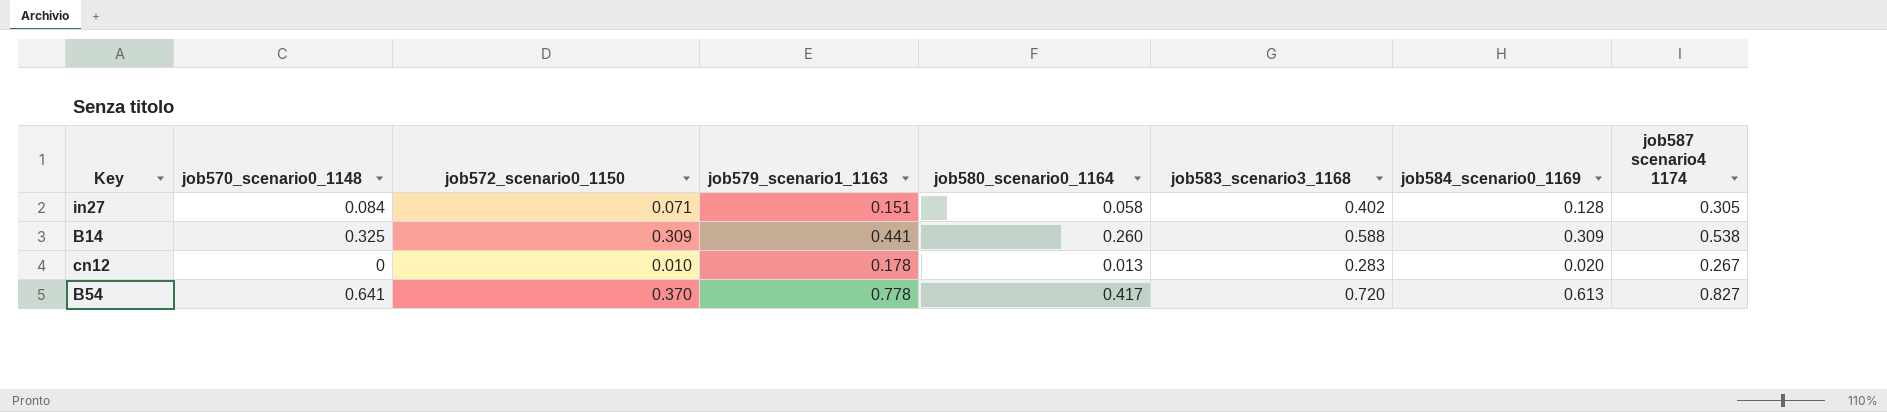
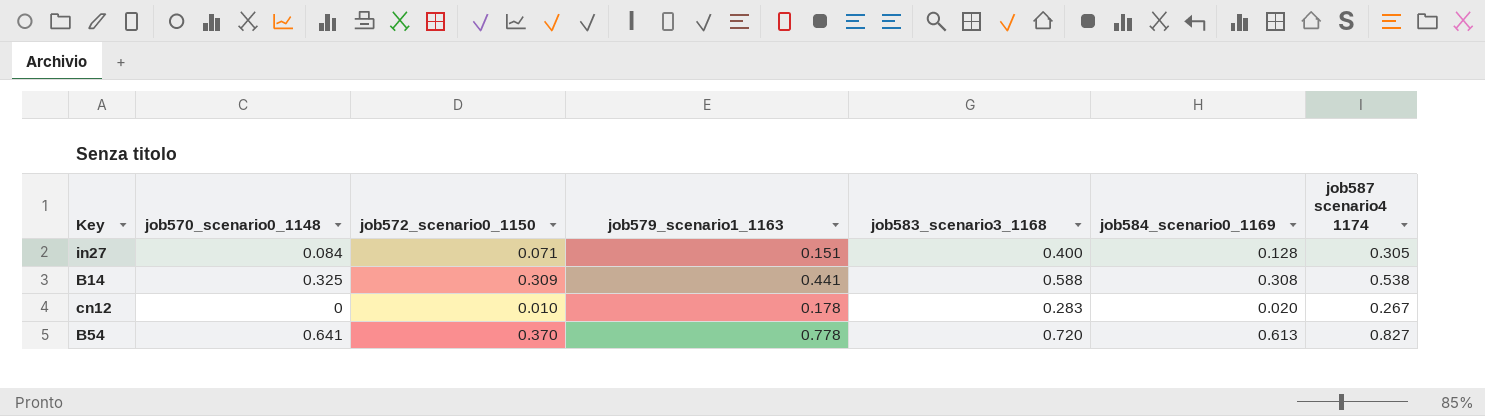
column job580_scenario0_1164 | position: 5 -> none
in27 | job583_scenario3_1168: 0.402 -> 0.400
B14 | job584_scenario0_1169: 0.309 -> 0.308

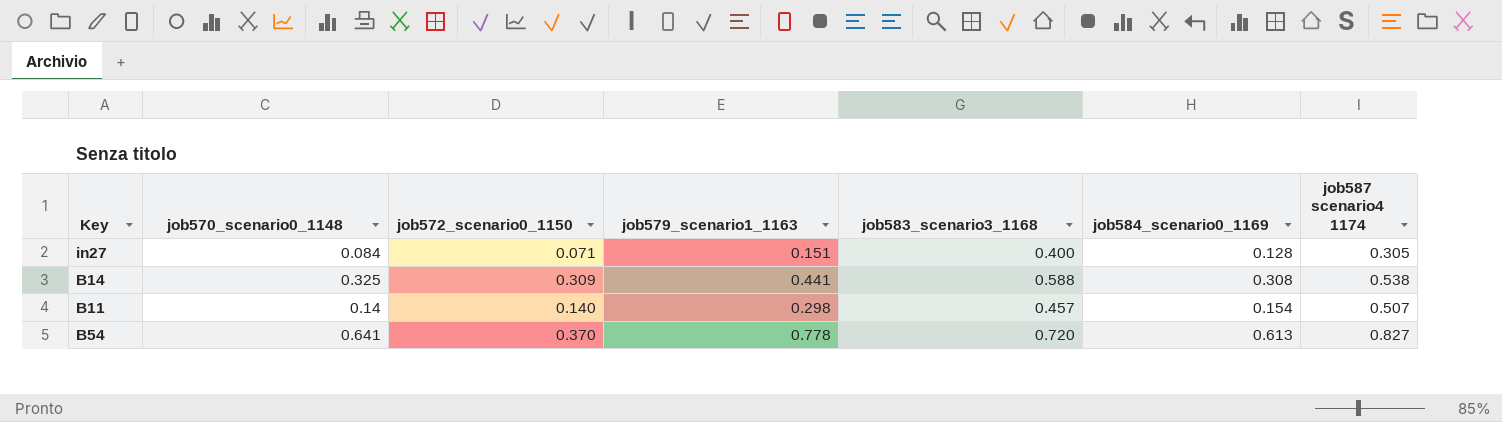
row cn12: 0 | 0.010 | 0.178 | 0.283 | 0.020 | 0.267 -> none
row B11: none -> 0.14 | 0.140 | 0.298 | 0.457 | 0.154 | 0.507

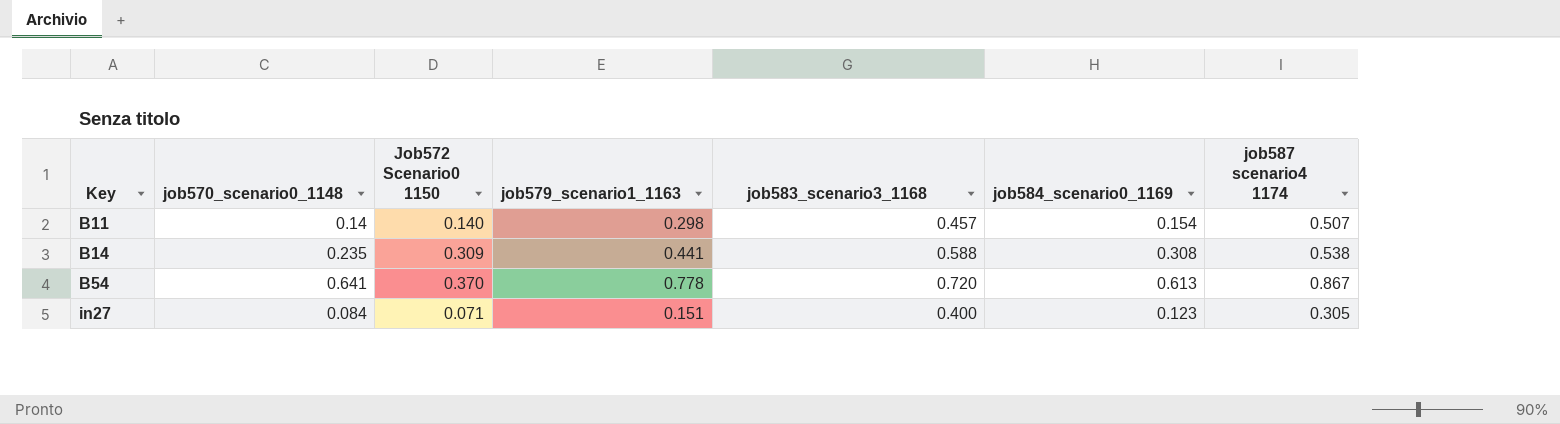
row order: none -> Key ascending
column name: job572_scenario0_1150 -> Job572 Scenario0 1150
B14 | job570_scenario0_1148: 0.325 -> 0.235
B54 | job587 scenario4 1174: 0.827 -> 0.867
in27 | job584_scenario0_1169: 0.128 -> 0.123

